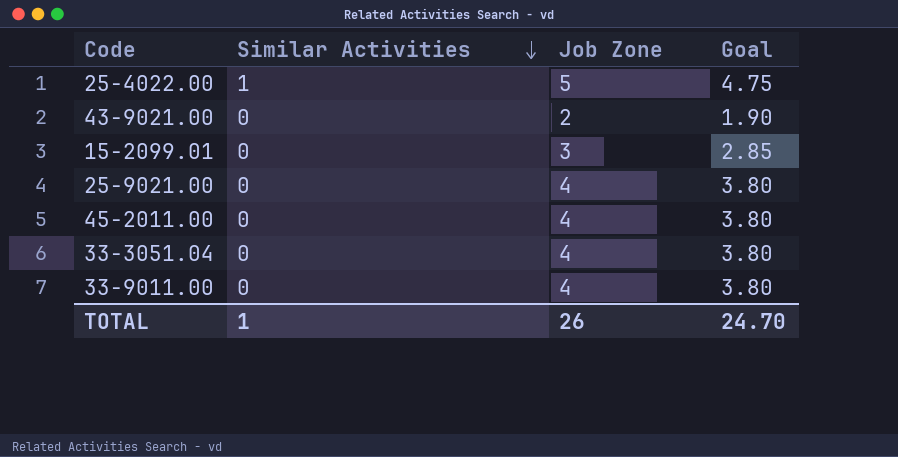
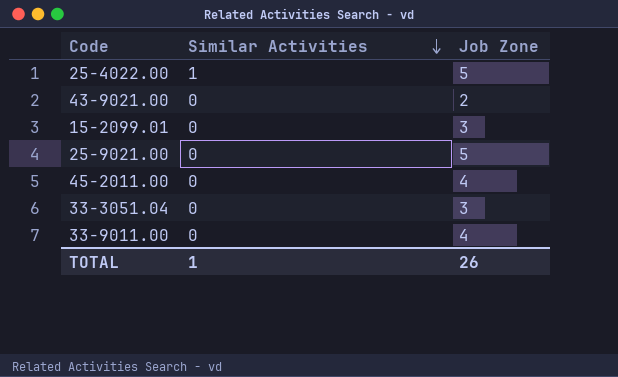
column Goal | formula: [Job Zone] * 0.95 -> none
25-9021.00 | Job Zone: 4 -> 5
33-3051.04 | Job Zone: 4 -> 3

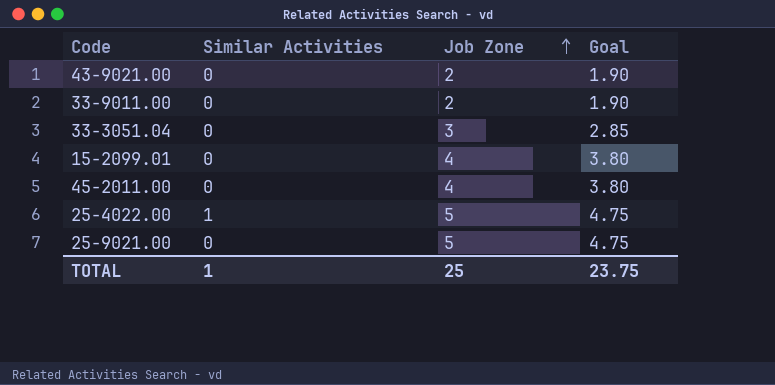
row order: Similar Activities descending -> Job Zone ascending
column Goal | formula: none -> [Job Zone] * 0.95
33-9011.00 | Job Zone: 4 -> 2
15-2099.01 | Job Zone: 3 -> 4
TOTAL | Job Zone: 26 -> 25

